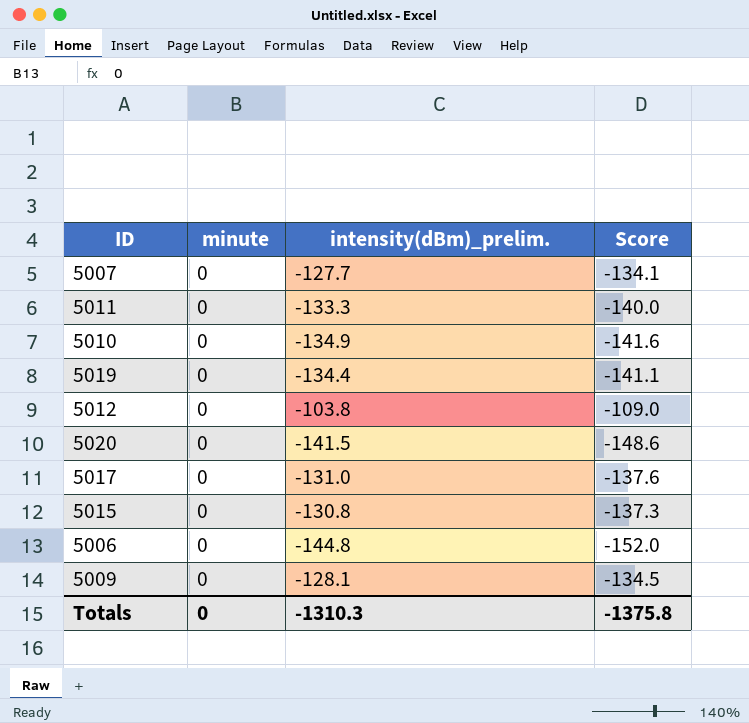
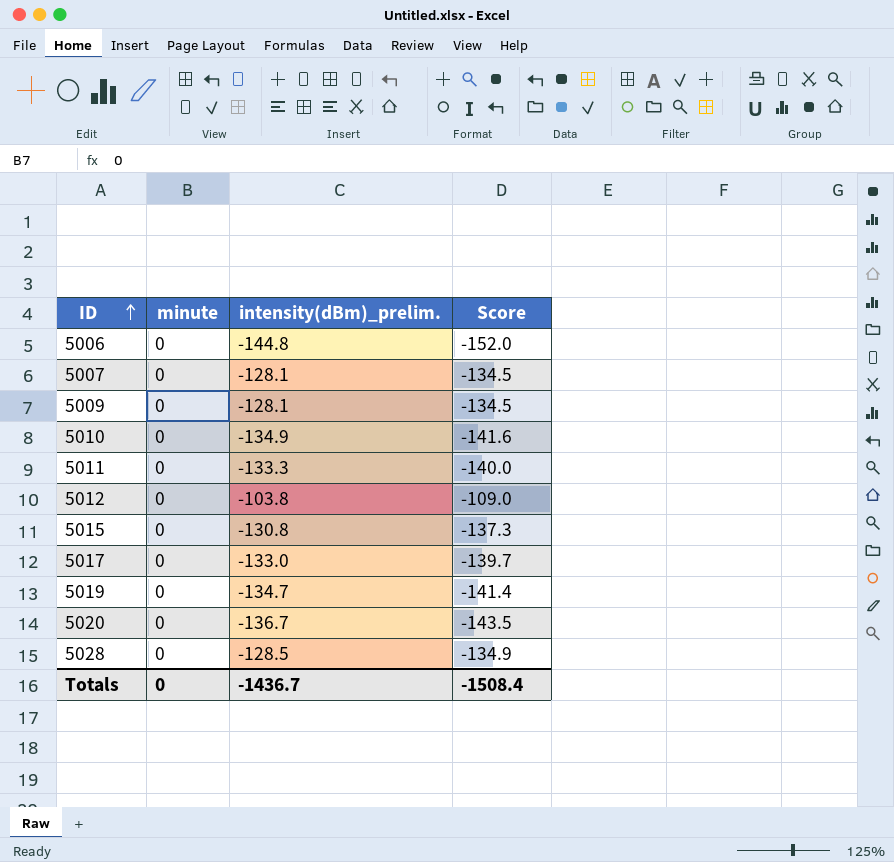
row order: none -> ID ascending
5007 | intensity(dBm)_prelim.: -127.7 -> -128.1
5007 | Score: -134.1 -> -134.5
5017 | intensity(dBm)_prelim.: -131.0 -> -133.0
5017 | Score: -137.6 -> -139.7
5019 | intensity(dBm)_prelim.: -134.4 -> -134.7
5019 | Score: -141.1 -> -141.4
5020 | intensity(dBm)_prelim.: -141.5 -> -136.7
5020 | Score: -148.6 -> -143.5
row 5028: none -> 0 | -128.5 | -134.9
Totals | intensity(dBm)_prelim.: -1310.3 -> -1436.7
Totals | Score: -1375.8 -> -1508.4

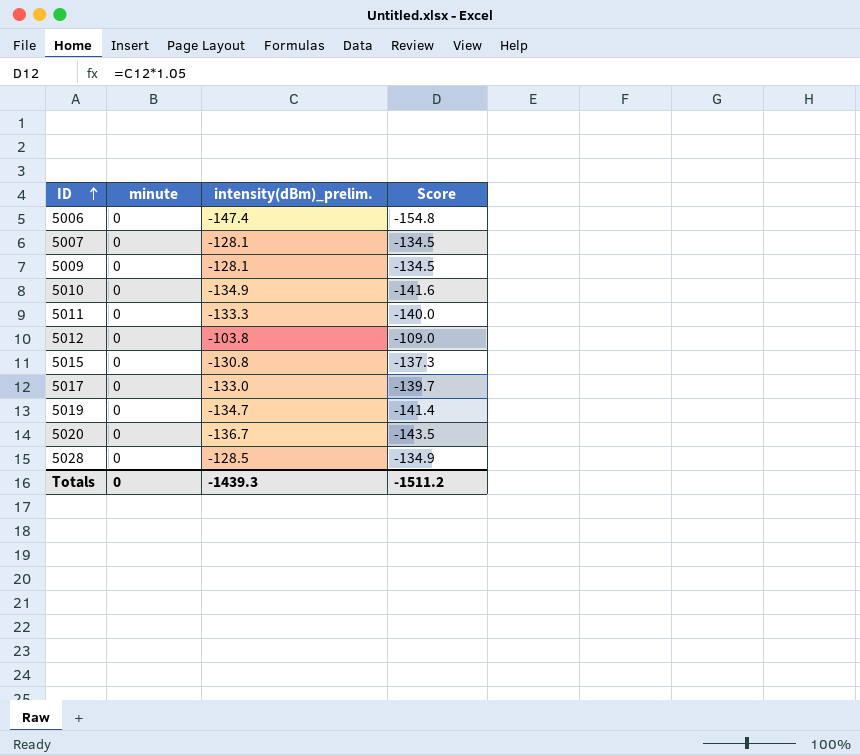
5006 | intensity(dBm)_prelim.: -144.8 -> -147.4
5006 | Score: -152.0 -> -154.8
Totals | intensity(dBm)_prelim.: -1436.7 -> -1439.3
Totals | Score: -1508.4 -> -1511.2

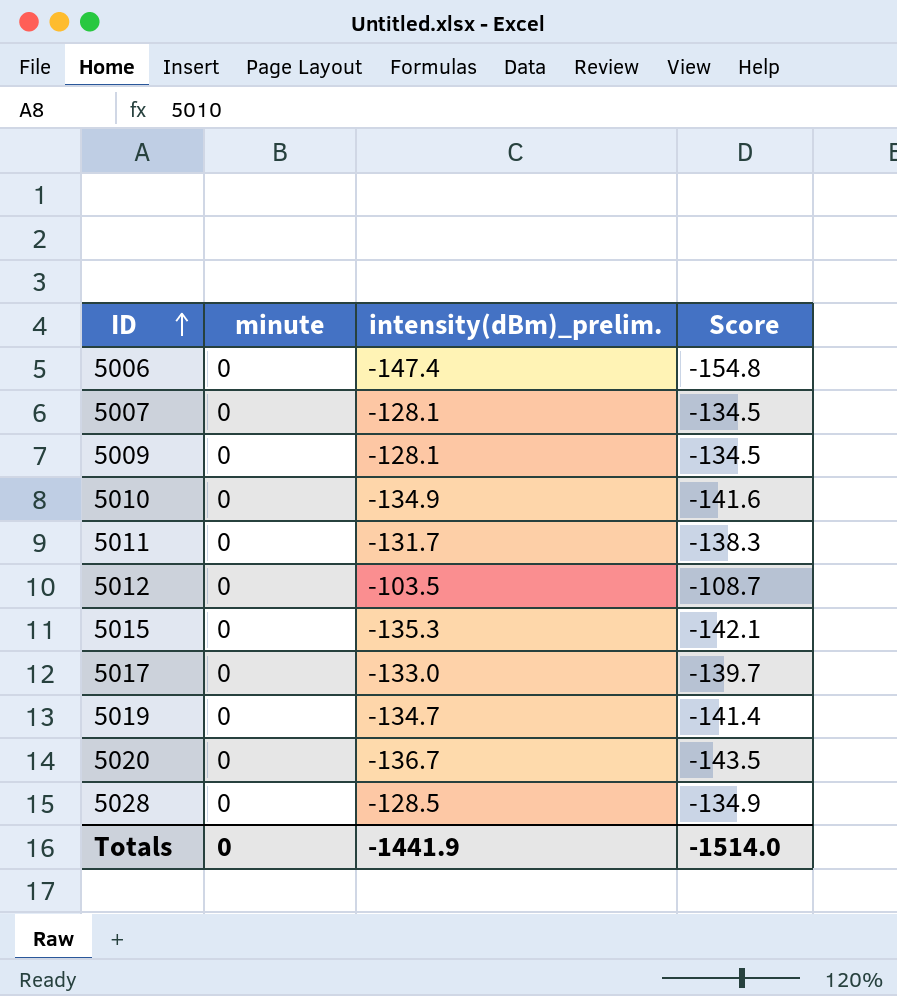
5011 | intensity(dBm)_prelim.: -133.3 -> -131.7
5011 | Score: -140.0 -> -138.3
5012 | intensity(dBm)_prelim.: -103.8 -> -103.5
5012 | Score: -109.0 -> -108.7
5015 | intensity(dBm)_prelim.: -130.8 -> -135.3
5015 | Score: -137.3 -> -142.1
Totals | intensity(dBm)_prelim.: -1439.3 -> -1441.9
Totals | Score: -1511.2 -> -1514.0

